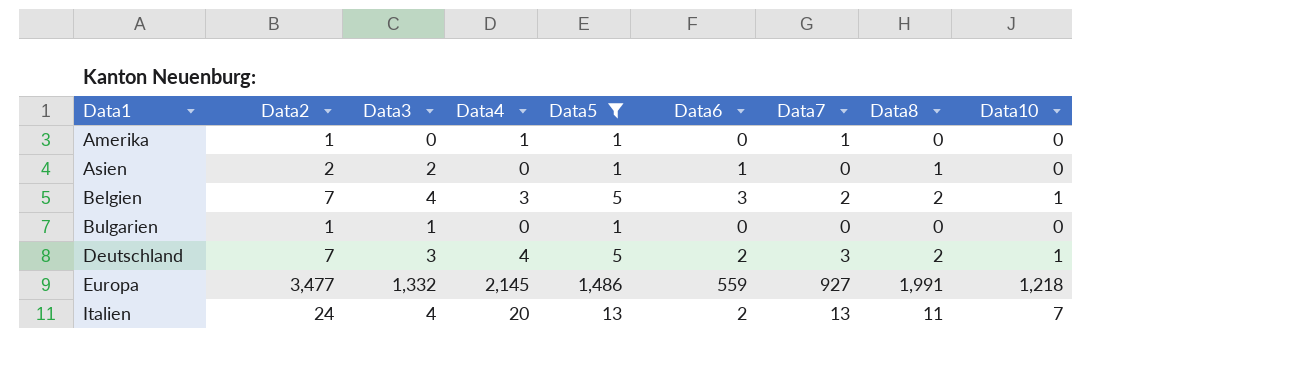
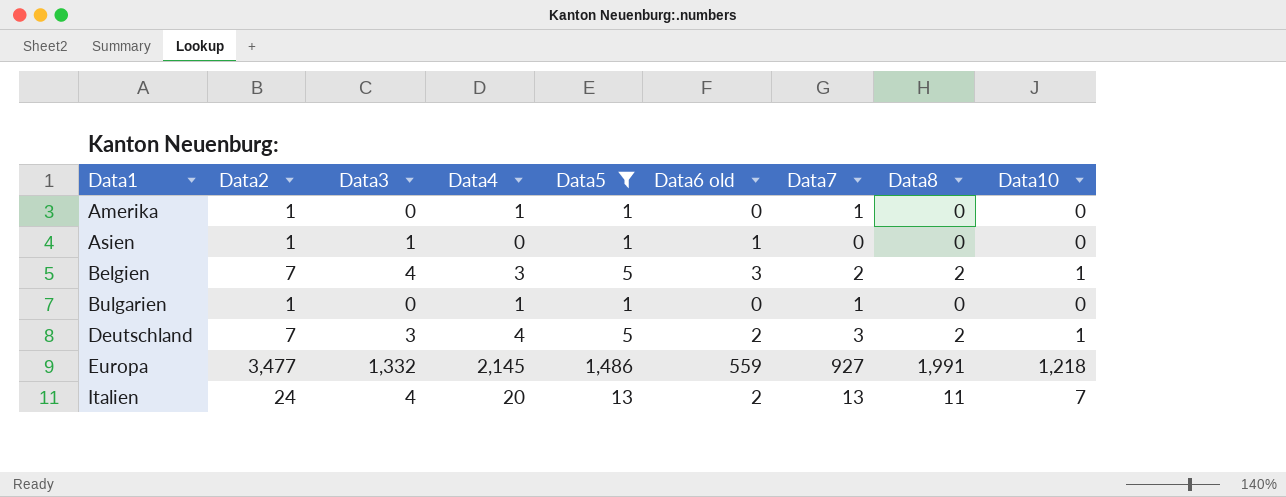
column name: Data6 -> Data6 old
Asien | Data2: 2 -> 1
Asien | Data3: 2 -> 1
Asien | Data8: 1 -> 0
Bulgarien | Data3: 1 -> 0
Bulgarien | Data4: 0 -> 1
Bulgarien | Data7: 0 -> 1

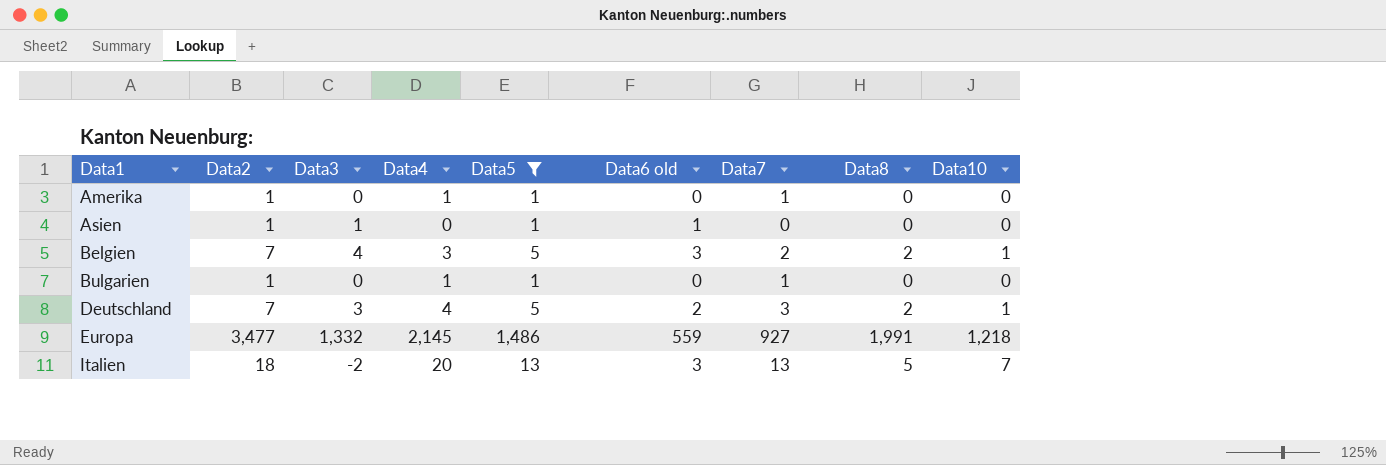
Italien | Data2: 24 -> 18
Italien | Data3: 4 -> -2
Italien | Data6 old: 2 -> 3
Italien | Data8: 11 -> 5

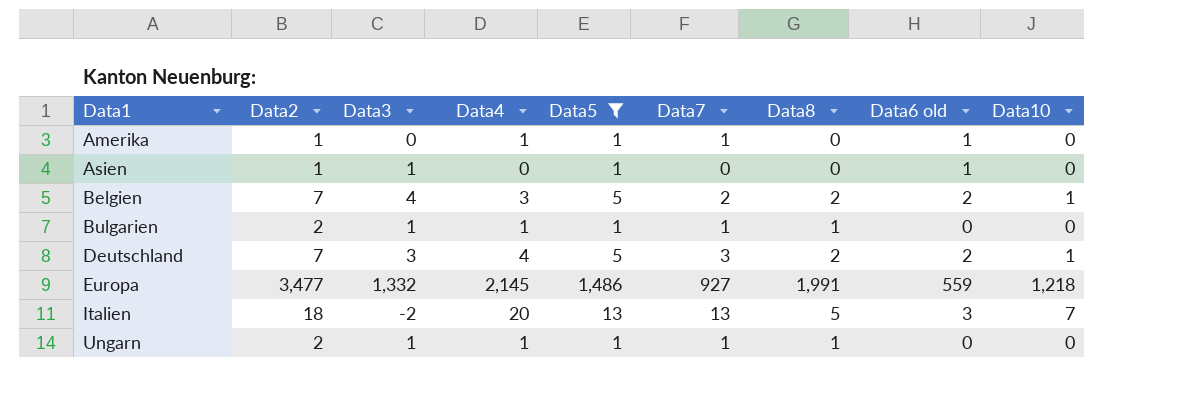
column Data6 old | position: 6 -> 8
Amerika | Data6 old: 0 -> 1
Belgien | Data6 old: 3 -> 2
Bulgarien | Data2: 1 -> 2
Bulgarien | Data3: 0 -> 1
Bulgarien | Data8: 0 -> 1
row Ungarn: none -> 2 | 1 | 1 | 1 | 1 | 1 | 0 | 0

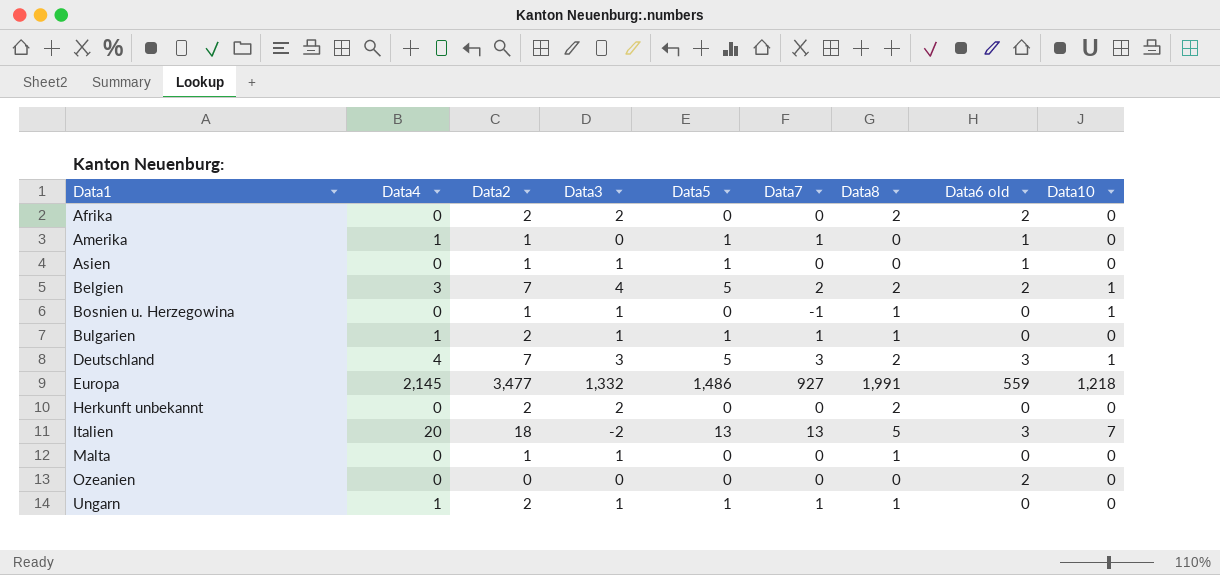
filter: Data5 != 0 -> none
column Data4 | position: 4 -> 2
Deutschland | Data6 old: 2 -> 3

